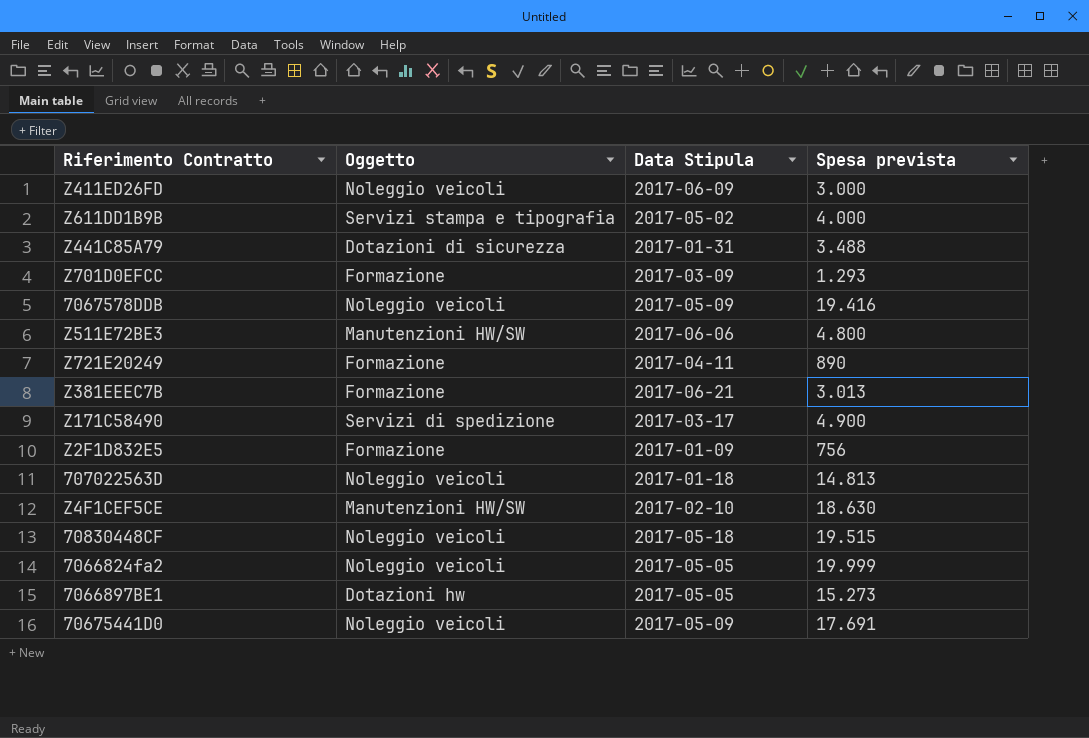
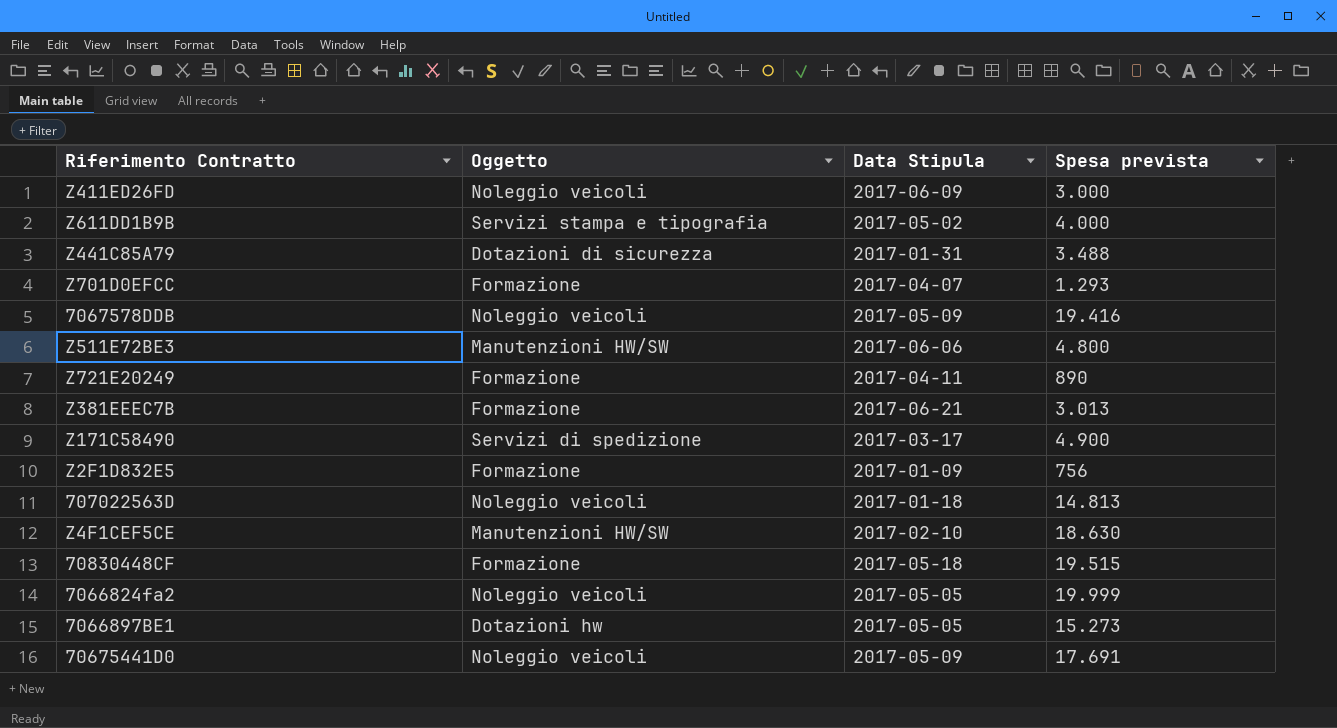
Z701D0EFCC | Data Stipula: 2017-03-09 -> 2017-04-07
70830448CF | Oggetto: Noleggio veicoli -> Formazione

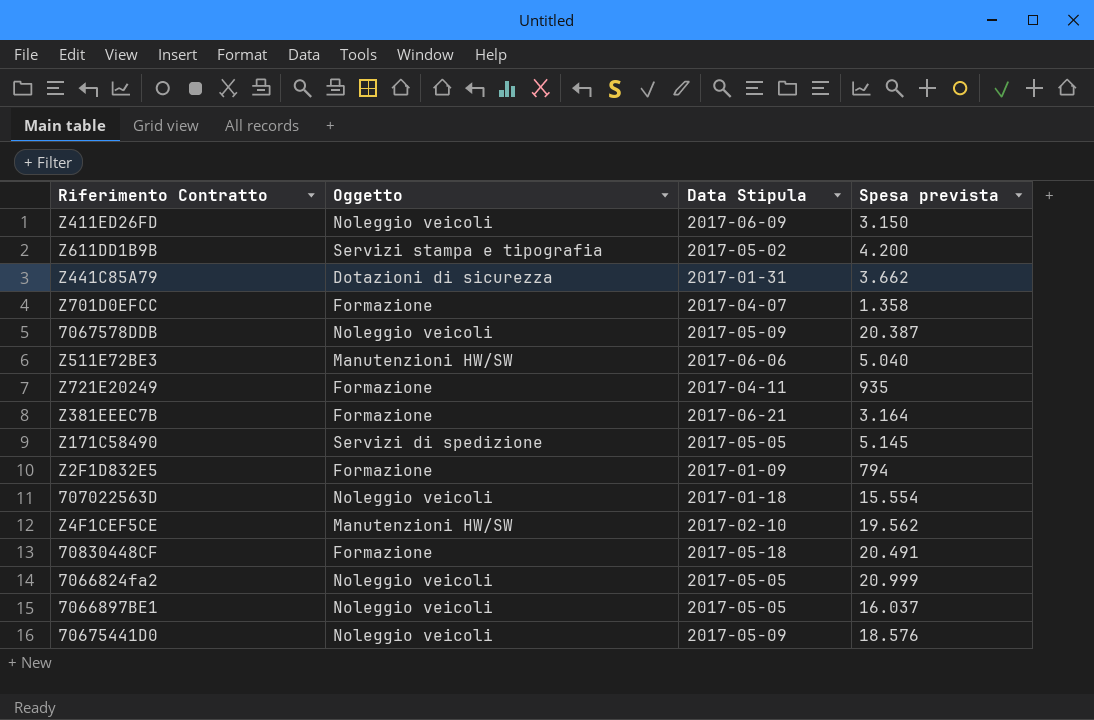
Z411ED26FD | Spesa prevista: 3.000 -> 3.150
Z611DD1B9B | Spesa prevista: 4.000 -> 4.200
Z441C85A79 | Spesa prevista: 3.488 -> 3.662
Z701D0EFCC | Spesa prevista: 1.293 -> 1.358
7067578DDB | Spesa prevista: 19.416 -> 20.387
Z511E72BE3 | Spesa prevista: 4.800 -> 5.040
Z721E20249 | Spesa prevista: 890 -> 935
Z381EEEC7B | Spesa prevista: 3.013 -> 3.164
Z171C58490 | Data Stipula: 2017-03-17 -> 2017-05-05
Z171C58490 | Spesa prevista: 4.900 -> 5.145
Z2F1D832E5 | Spesa prevista: 756 -> 794
707022563D | Spesa prevista: 14.813 -> 15.554
Z4F1CEF5CE | Spesa prevista: 18.630 -> 19.562
70830448CF | Spesa prevista: 19.515 -> 20.491
7066824fa2 | Spesa prevista: 19.999 -> 20.999
7066897BE1 | Oggetto: Dotazioni hw -> Noleggio veicoli
7066897BE1 | Spesa prevista: 15.273 -> 16.037
70675441D0 | Spesa prevista: 17.691 -> 18.576

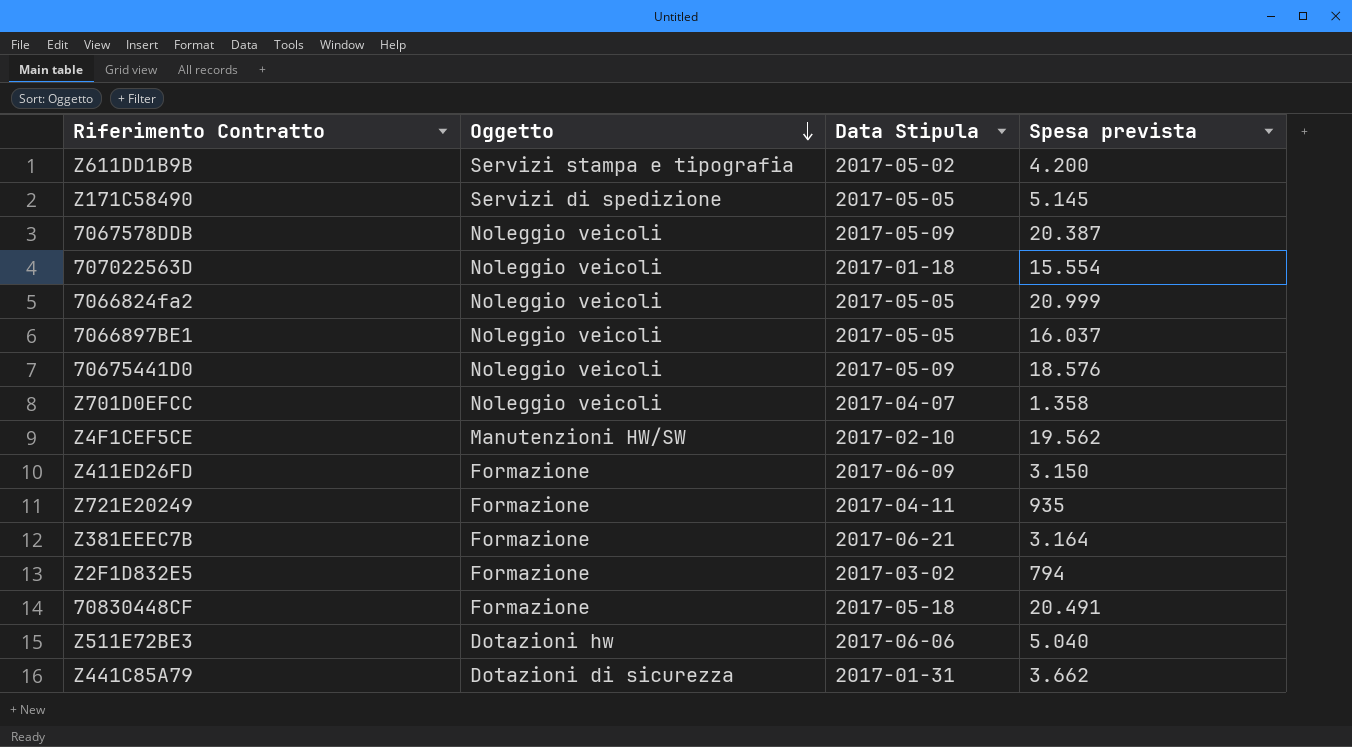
row order: none -> Oggetto descending
Z701D0EFCC | Oggetto: Formazione -> Noleggio veicoli
Z411ED26FD | Oggetto: Noleggio veicoli -> Formazione
Z2F1D832E5 | Data Stipula: 2017-01-09 -> 2017-03-02
Z511E72BE3 | Oggetto: Manutenzioni HW/SW -> Dotazioni hw

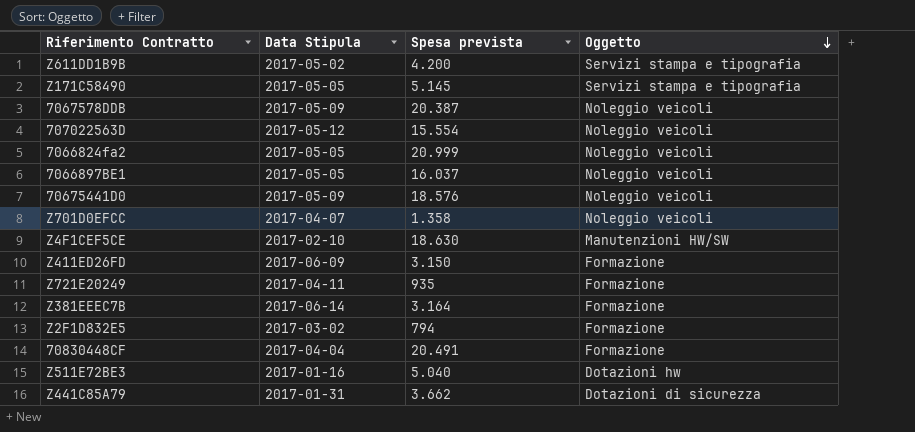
column Oggetto | position: 2 -> 4
Z171C58490 | Oggetto: Servizi di spedizione -> Servizi stampa e tipografia
707022563D | Data Stipula: 2017-01-18 -> 2017-05-12
Z4F1CEF5CE | Spesa prevista: 19.562 -> 18.630
Z381EEEC7B | Data Stipula: 2017-06-21 -> 2017-06-14
70830448CF | Data Stipula: 2017-05-18 -> 2017-04-04
Z511E72BE3 | Data Stipula: 2017-06-06 -> 2017-01-16

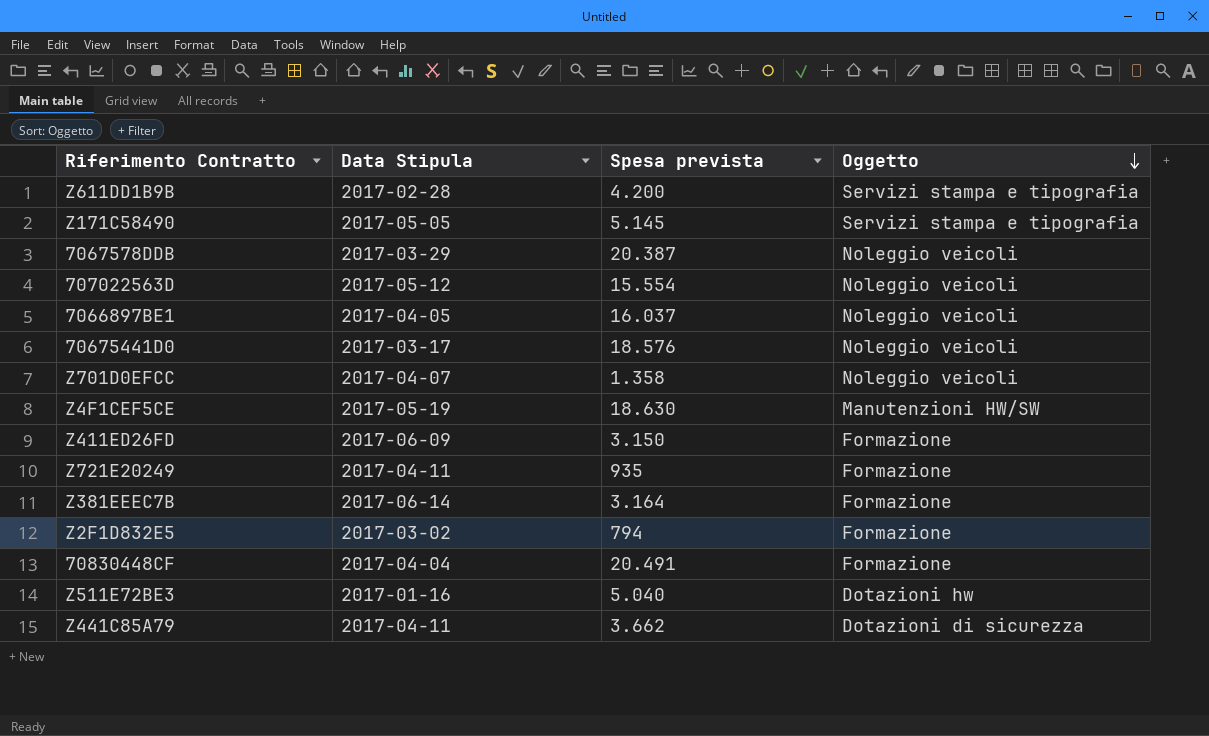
row 7066824fa2: 2017-05-05 | 20.999 | Noleggio veicoli -> none
Z611DD1B9B | Data Stipula: 2017-05-02 -> 2017-02-28
7067578DDB | Data Stipula: 2017-05-09 -> 2017-03-29
7066897BE1 | Data Stipula: 2017-05-05 -> 2017-04-05
70675441D0 | Data Stipula: 2017-05-09 -> 2017-03-17
Z4F1CEF5CE | Data Stipula: 2017-02-10 -> 2017-05-19
Z441C85A79 | Data Stipula: 2017-01-31 -> 2017-04-11

